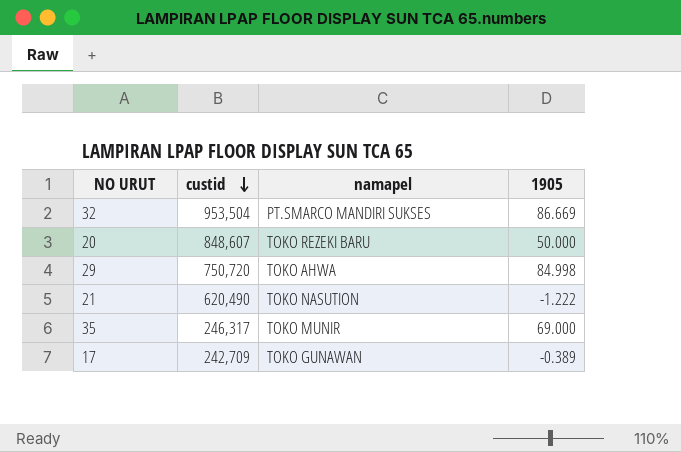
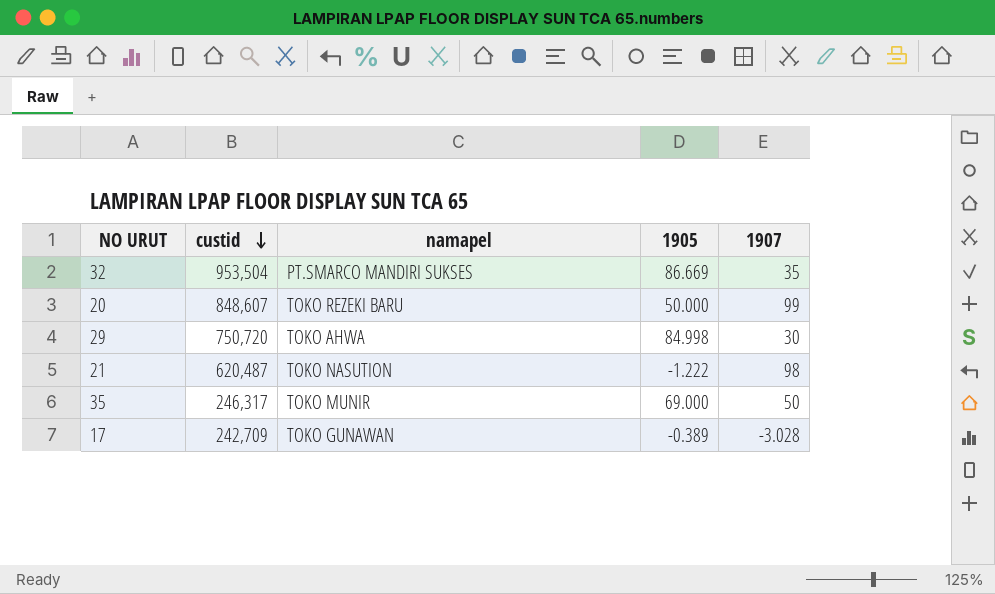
column 1907 | position: none -> 5
21 | custid: 620,490 -> 620,487

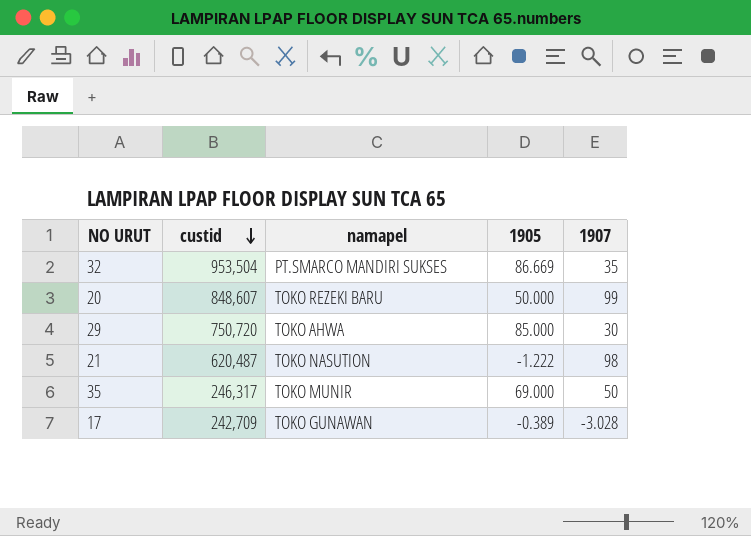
29 | 1905: 84.998 -> 85.000

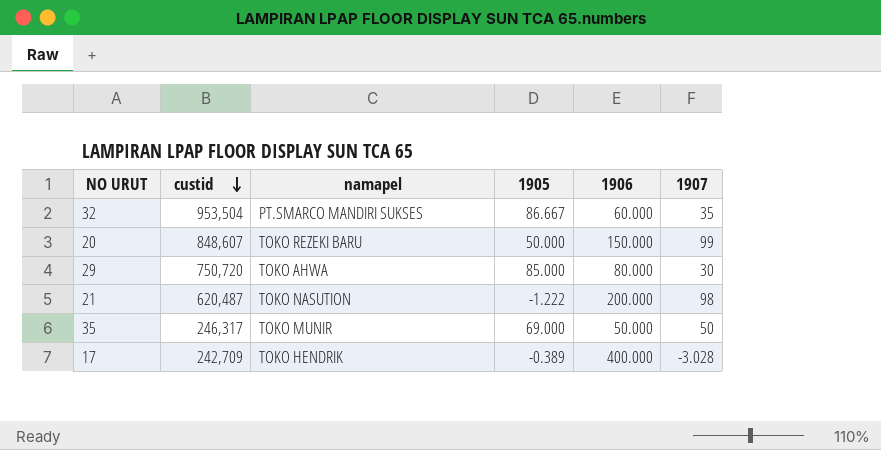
column 1906 | position: none -> 5
32 | 1905: 86.669 -> 86.667
17 | namapel: TOKO GUNAWAN -> TOKO HENDRIK

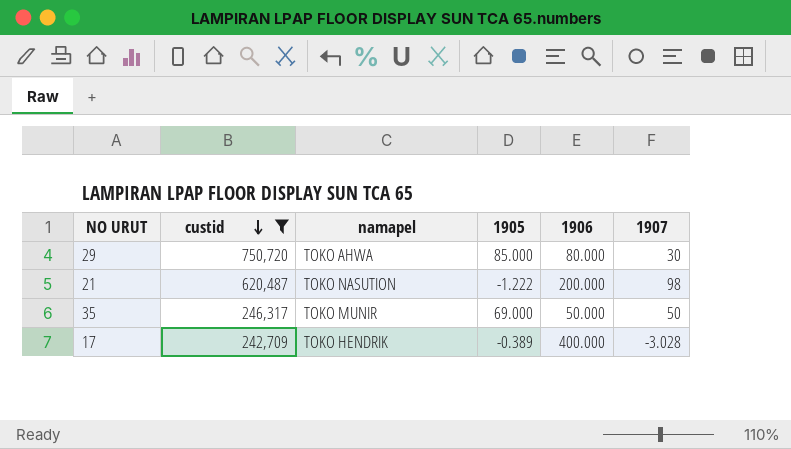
filter: none -> custid <= 750,720

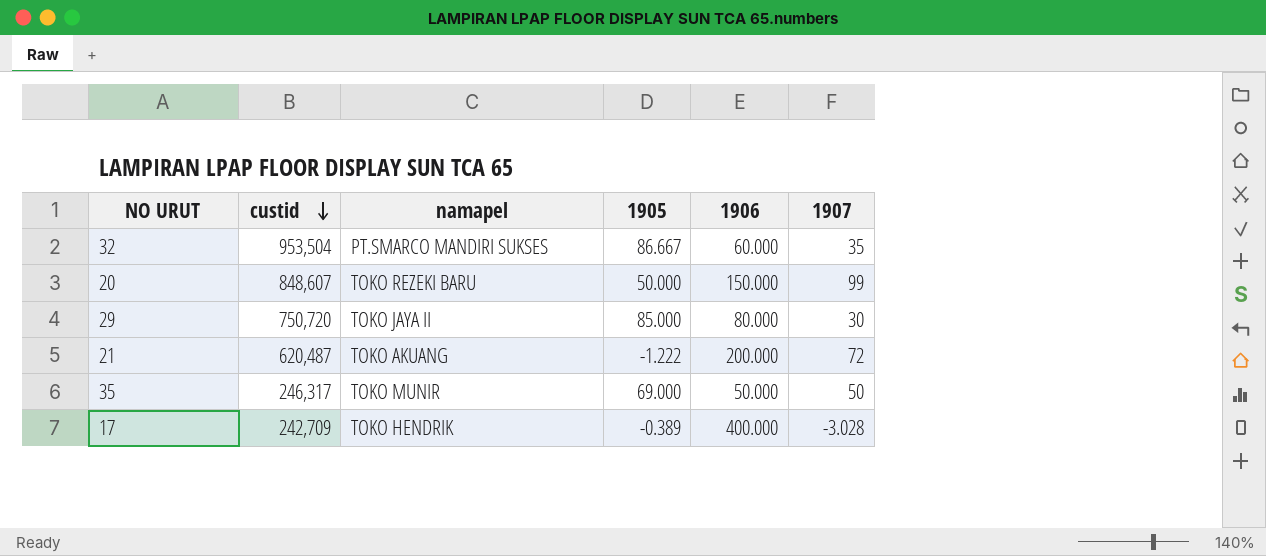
filter: custid <= 750,720 -> none
29 | namapel: TOKO AHWA -> TOKO JAYA II
21 | namapel: TOKO NASUTION -> TOKO AKUANG
21 | 1907: 98 -> 72

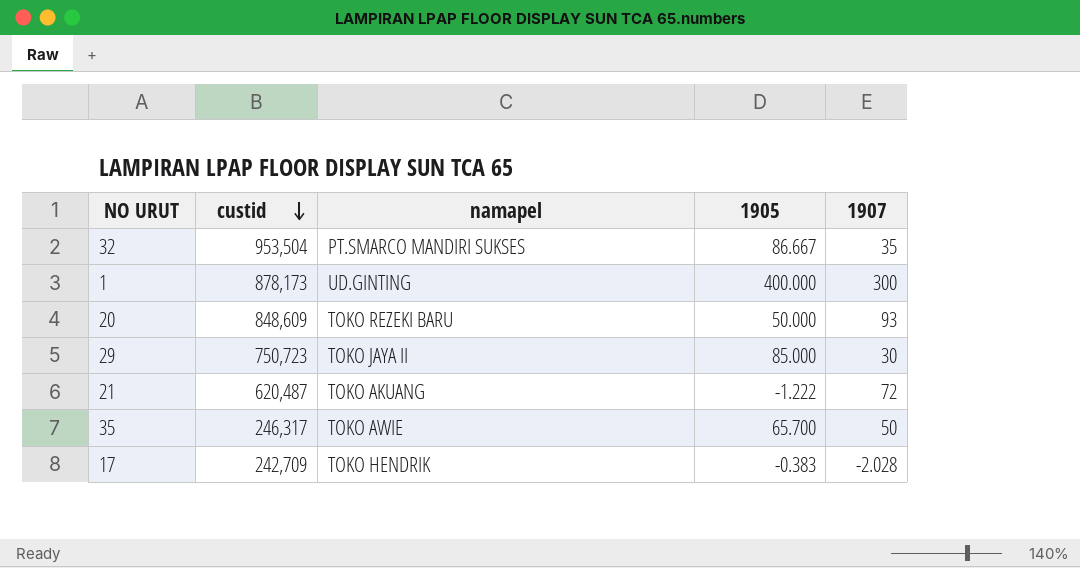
column 1906 | position: 5 -> none
row 1: none -> 878,173 | UD.GINTING | 400.000 | 300
20 | custid: 848,607 -> 848,609
20 | 1907: 99 -> 93
29 | custid: 750,720 -> 750,723
35 | namapel: TOKO MUNIR -> TOKO AWIE
35 | 1905: 69.000 -> 65.700
17 | 1905: -0.389 -> -0.383
17 | 1907: -3.028 -> -2.028

